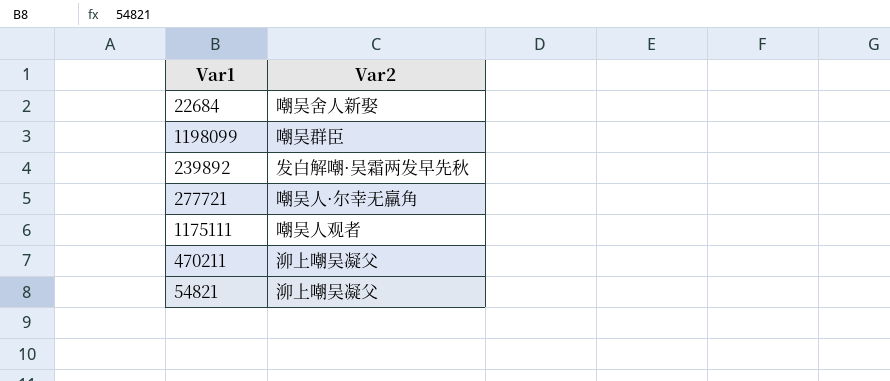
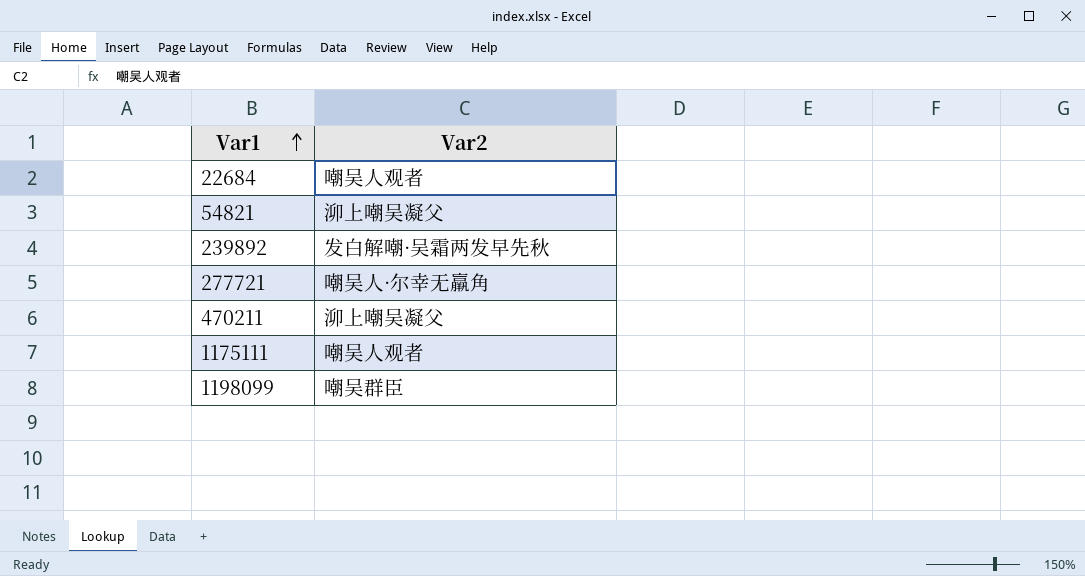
row order: none -> Var1 ascending
22684 | Var2: 嘲吴舍人新娶 -> 嘲吴人观者

